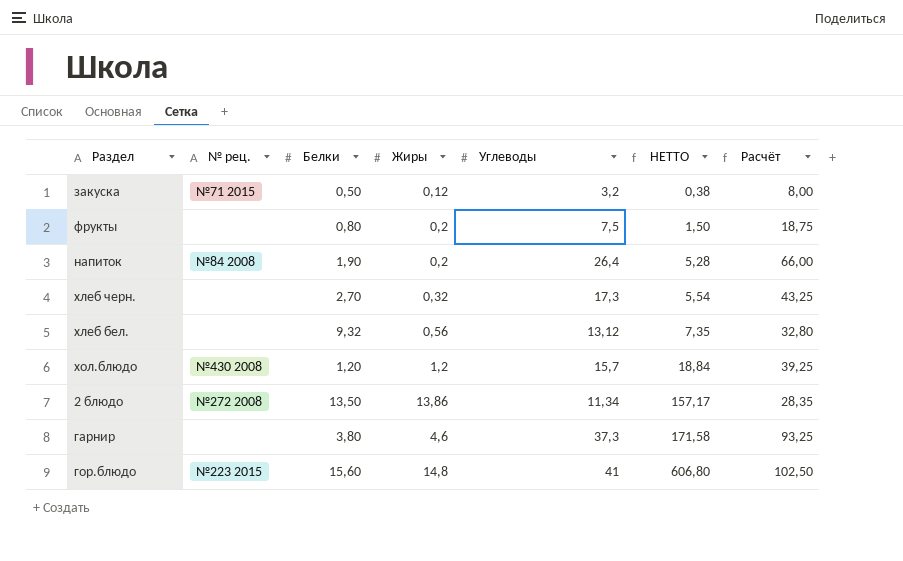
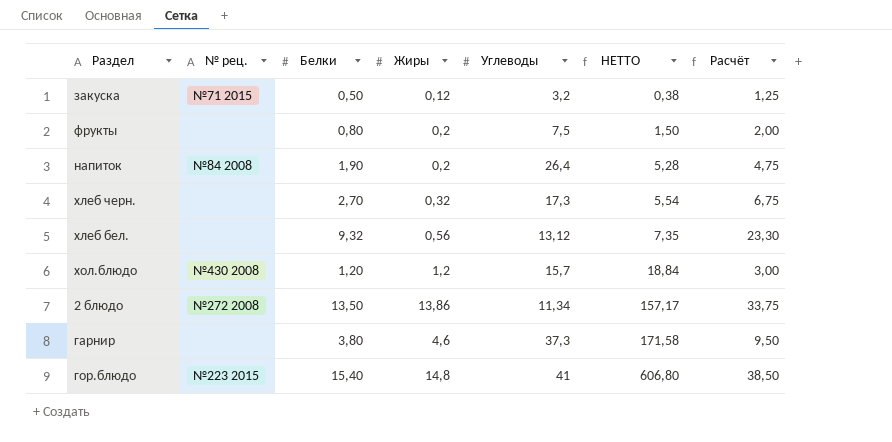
column Расчёт | formula: [Углеводы] * 2,5 -> [Белки] * 2,5
гор.блюдо | Белки: 15,60 -> 15,40

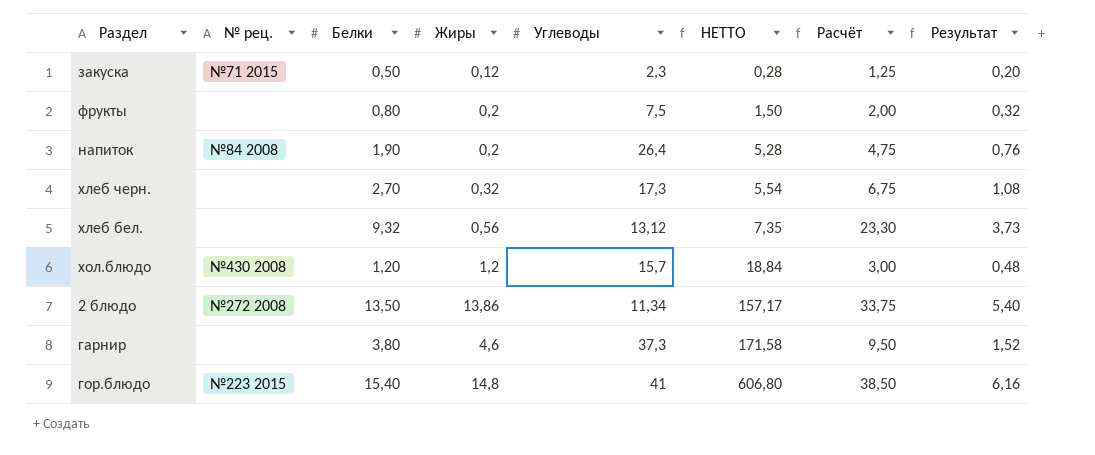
column Результат | formula: none -> [Белки] * 0,4
закуска | Углеводы: 3,2 -> 2,3
закуска | НЕТТО: 0,38 -> 0,28

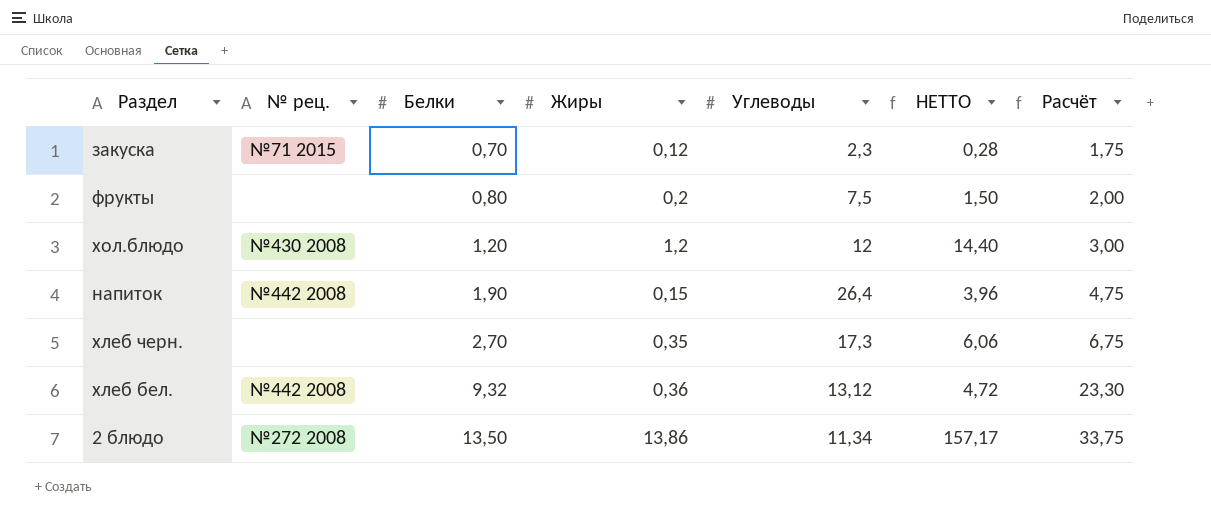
row order: НЕТТО ascending -> Белки ascending
column Результат | formula: [Белки] * 0,4 -> none
row гарнир: none | 3,80 | 4,6 | 37,3 | 171,58 | 9,50 | 1,52 -> none
row гор.блюдо: №223 2015 | 15,40 | 14,8 | 41 | 606,80 | 38,50 | 6,16 -> none
закуска | Белки: 0,50 -> 0,70
закуска | Расчёт: 1,25 -> 1,75
хол.блюдо | Углеводы: 15,7 -> 12
хол.блюдо | НЕТТО: 18,84 -> 14,40
напиток | № рец.: №84 2008 -> №442 2008
напиток | Жиры: 0,2 -> 0,15
напиток | НЕТТО: 5,28 -> 3,96
хлеб черн. | Жиры: 0,32 -> 0,35
хлеб черн. | НЕТТО: 5,54 -> 6,06
хлеб бел. | № рец.: none -> №442 2008
хлеб бел. | Жиры: 0,56 -> 0,36
хлеб бел. | НЕТТО: 7,35 -> 4,72

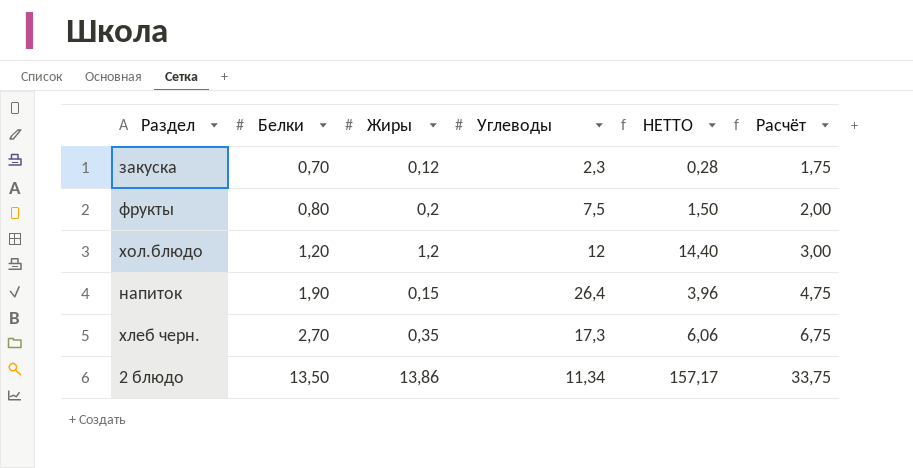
column № рец. | position: 2 -> none
row хлеб бел.: №442 2008 | 9,32 | 0,36 | 13,12 | 4,72 | 23,30 -> none

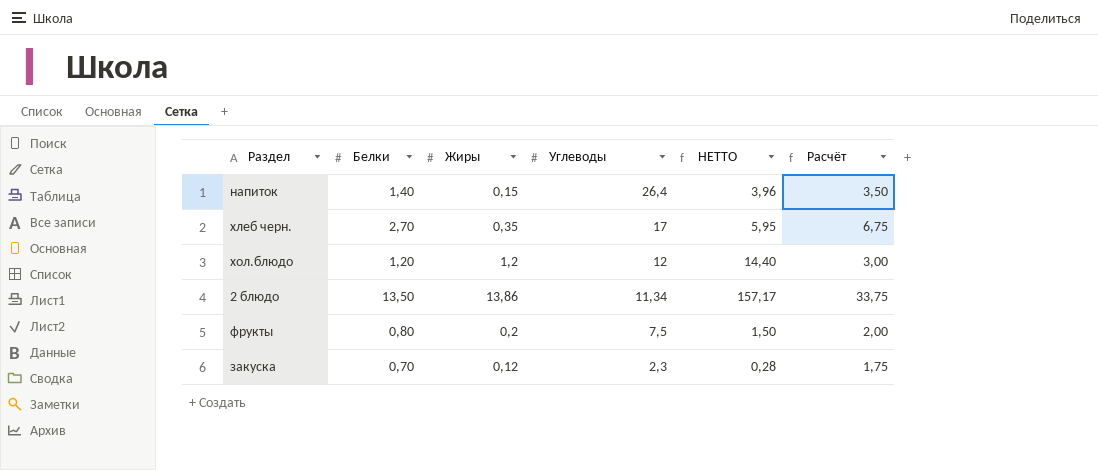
row order: Белки ascending -> Углеводы descending
напиток | Белки: 1,90 -> 1,40
напиток | Расчёт: 4,75 -> 3,50
хлеб черн. | Углеводы: 17,3 -> 17
хлеб черн. | НЕТТО: 6,06 -> 5,95

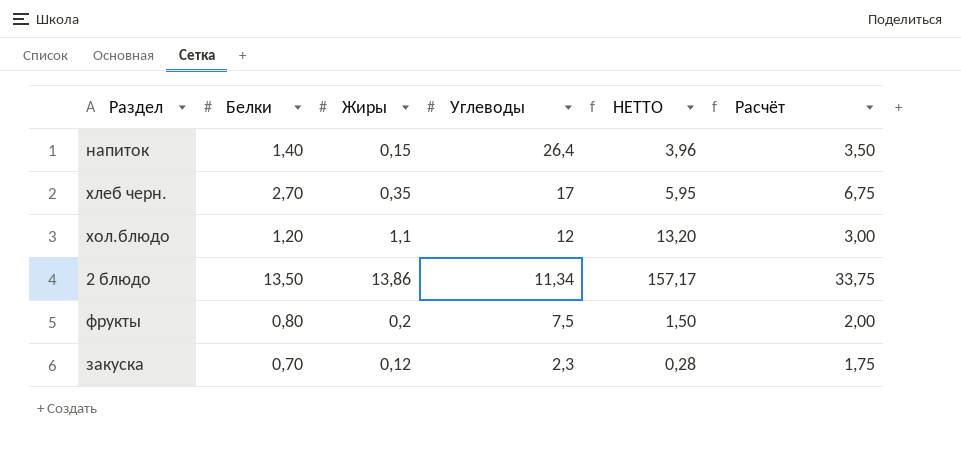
хол.блюдо | Жиры: 1,2 -> 1,1
хол.блюдо | НЕТТО: 14,40 -> 13,20

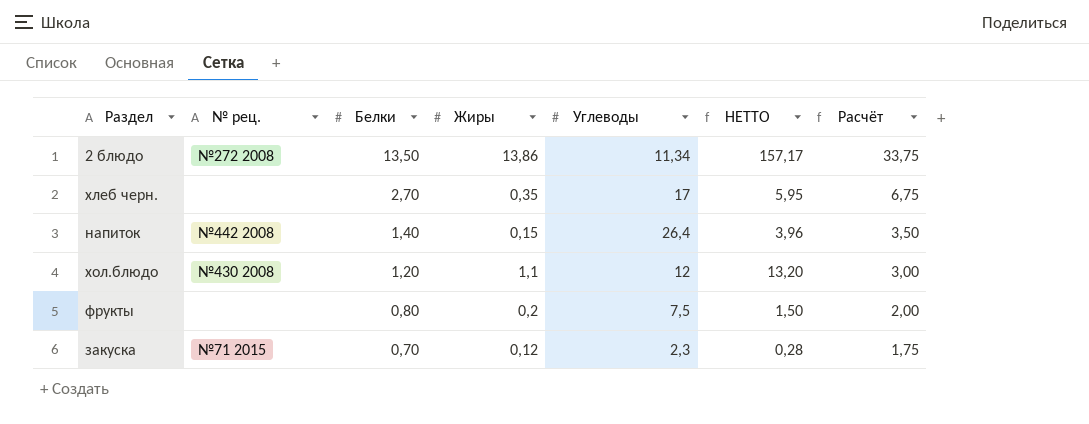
row order: Углеводы descending -> Белки descending
column № рец. | position: none -> 2

